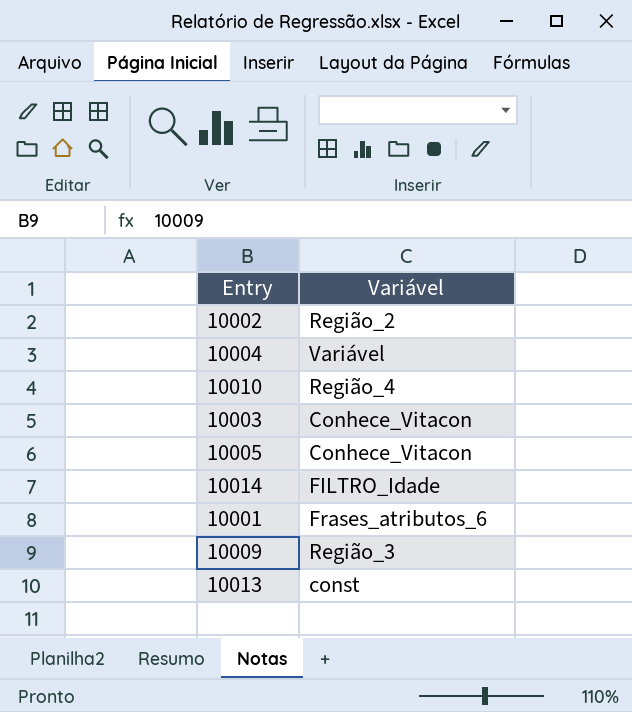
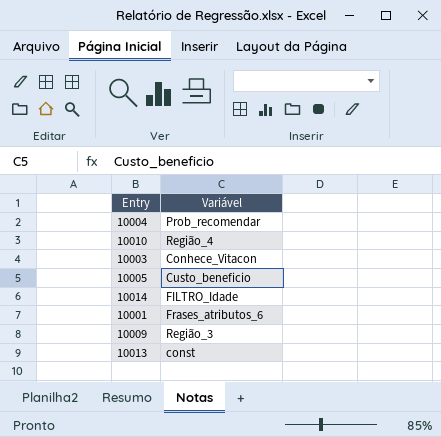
row 10002: Região_2 -> none
10004 | Variável: Variável -> Prob_recomendar
10005 | Variável: Conhece_Vitacon -> Custo_beneficio

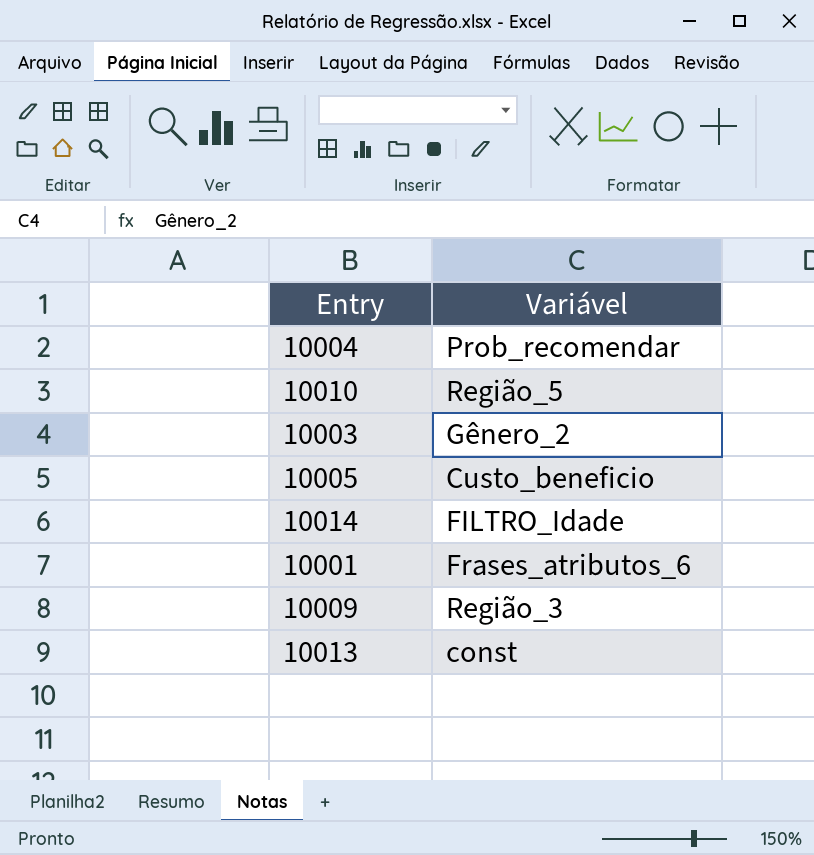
10010 | Variável: Região_4 -> Região_5
10003 | Variável: Conhece_Vitacon -> Gênero_2

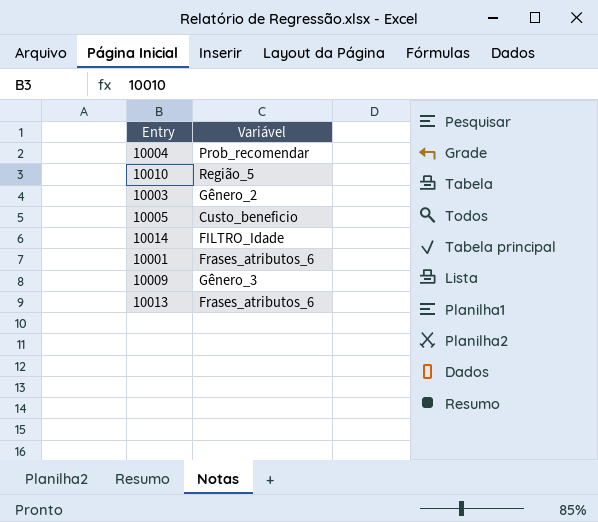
10009 | Variável: Região_3 -> Gênero_3
10013 | Variável: const -> Frases_atributos_6

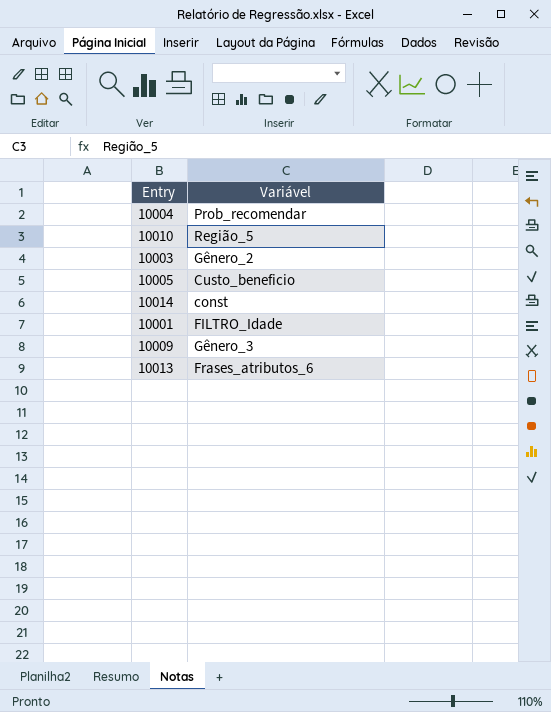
10014 | Variável: FILTRO_Idade -> const
10001 | Variável: Frases_atributos_6 -> FILTRO_Idade

